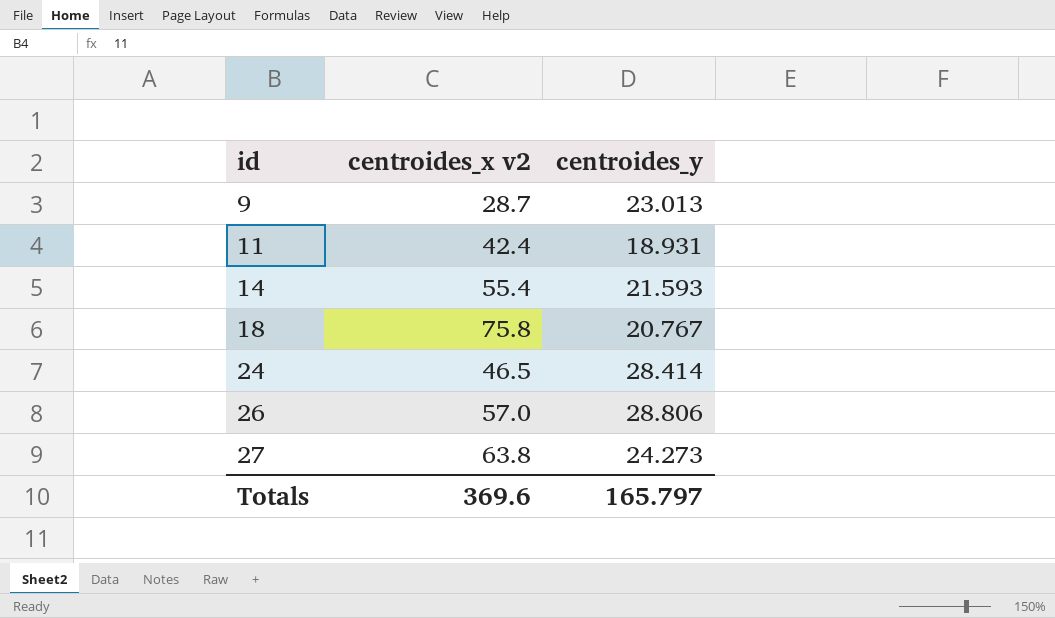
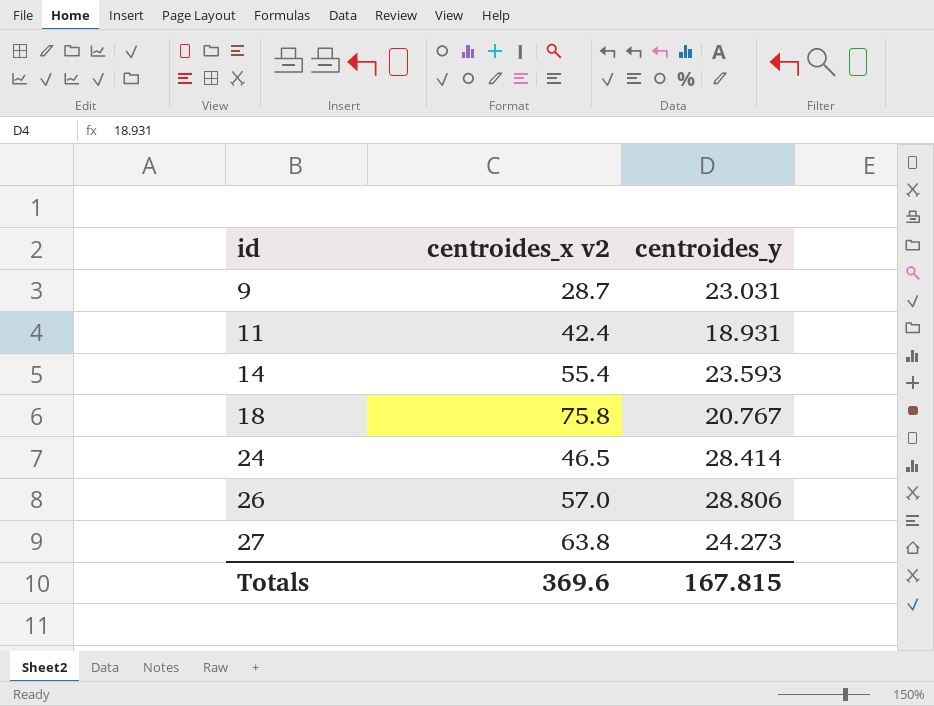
9 | centroides_y: 23.013 -> 23.031
14 | centroides_y: 21.593 -> 23.593
Totals | centroides_y: 165.797 -> 167.815

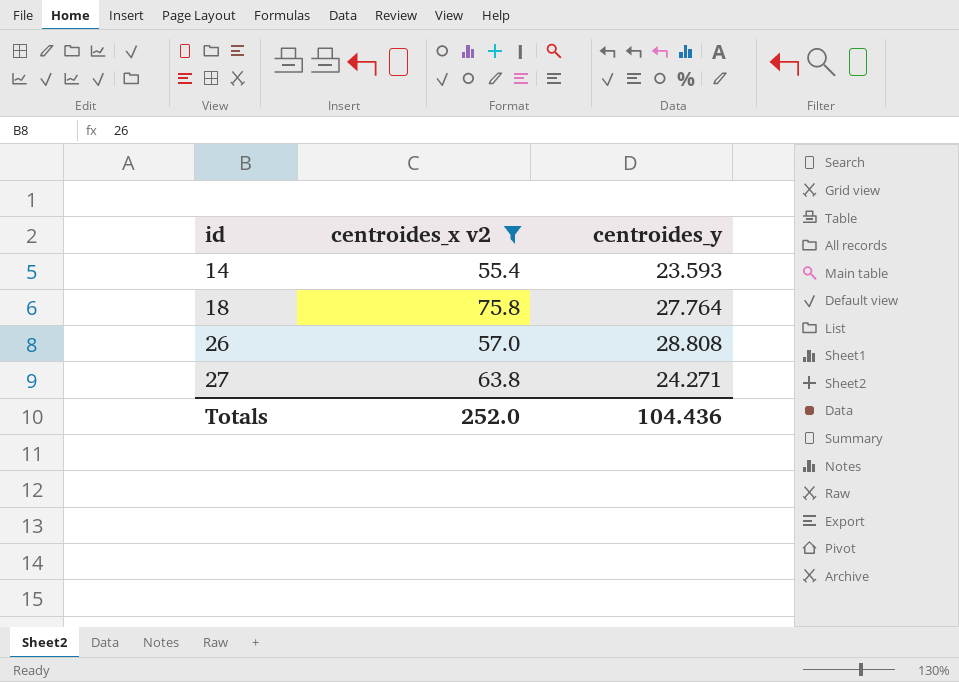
filter: none -> centroides_x v2 >= 55.4
18 | centroides_y: 20.767 -> 27.764
26 | centroides_y: 28.806 -> 28.808
27 | centroides_y: 24.273 -> 24.271
Totals | centroides_x v2: 369.6 -> 252.0
Totals | centroides_y: 167.815 -> 104.436

